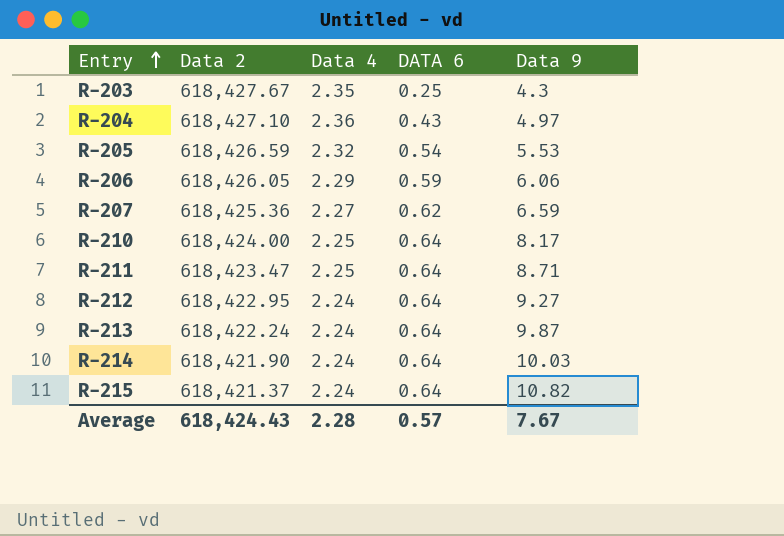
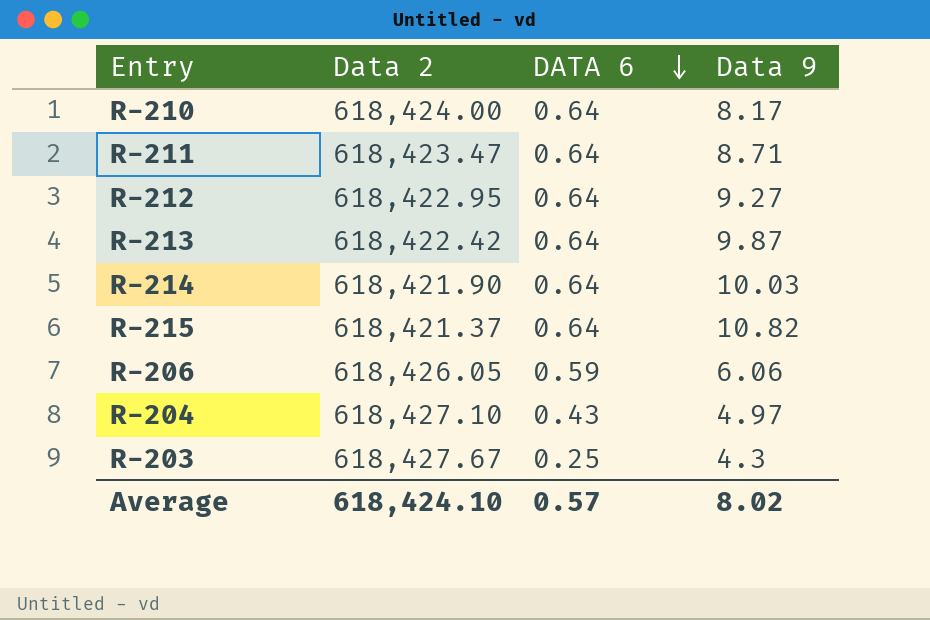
row order: Entry ascending -> DATA 6 descending
column Data 4 | position: 3 -> none
row R-205: 618,426.59 | 2.32 | 0.54 | 5.53 -> none
row R-207: 618,425.36 | 2.27 | 0.62 | 6.59 -> none
R-213 | Data 2: 618,422.24 -> 618,422.42
Average | Data 2: 618,424.43 -> 618,424.10
Average | Data 9: 7.67 -> 8.02

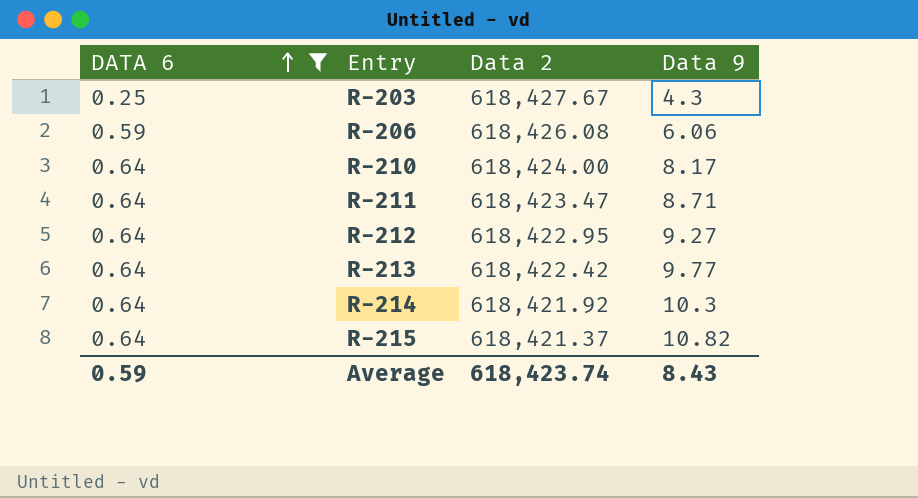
filter: none -> DATA 6 != 0.43
row order: DATA 6 descending -> DATA 6 ascending
column DATA 6 | position: 3 -> 1
R-206 | Data 2: 618,426.05 -> 618,426.08
R-213 | Data 9: 9.87 -> 9.77
R-214 | Data 2: 618,421.90 -> 618,421.92
R-214 | Data 9: 10.03 -> 10.3
Average | DATA 6: 0.57 -> 0.59
Average | Data 2: 618,424.10 -> 618,423.74
Average | Data 9: 8.02 -> 8.43

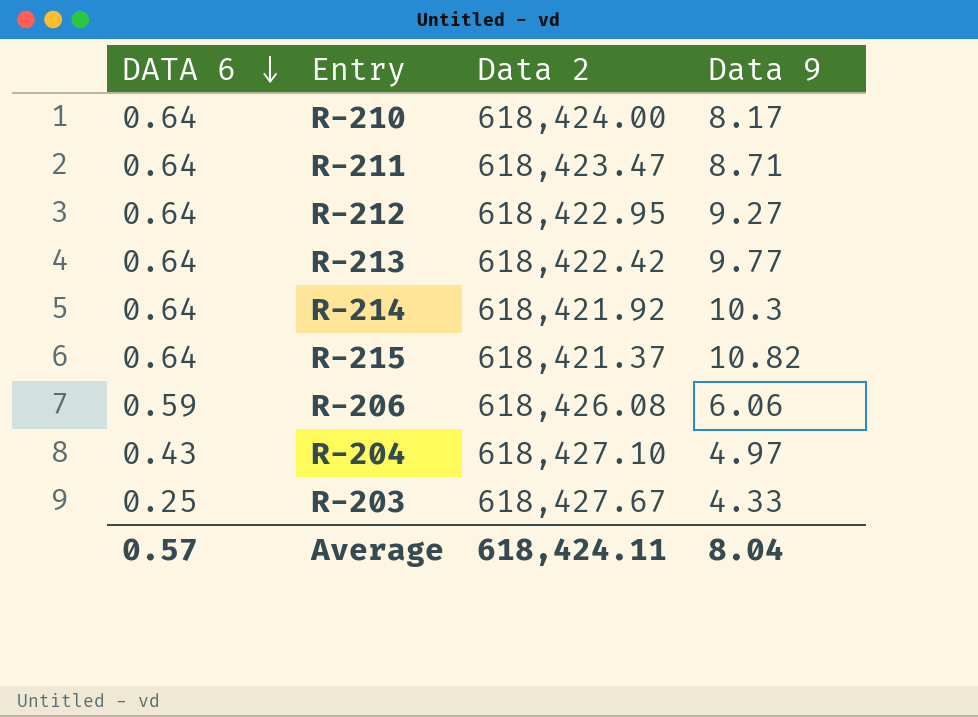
filter: DATA 6 != 0.43 -> none
row order: DATA 6 ascending -> DATA 6 descending
R-203 | Data 9: 4.3 -> 4.33
Average | DATA 6: 0.59 -> 0.57
Average | Data 2: 618,423.74 -> 618,424.11
Average | Data 9: 8.43 -> 8.04

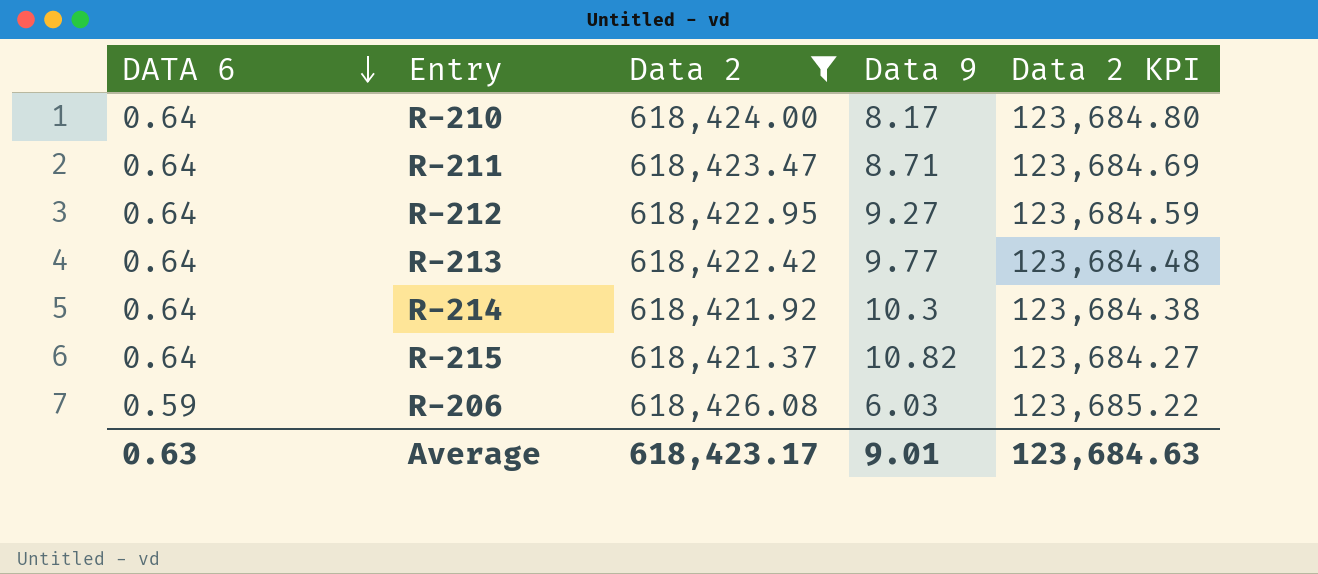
filter: none -> Data 2 <= 618,426.08
column Data 2 KPI | formula: none -> [Data 2] * 0.2
R-206 | Data 9: 6.06 -> 6.03
Average | DATA 6: 0.57 -> 0.63
Average | Data 2: 618,424.11 -> 618,423.17
Average | Data 9: 8.04 -> 9.01

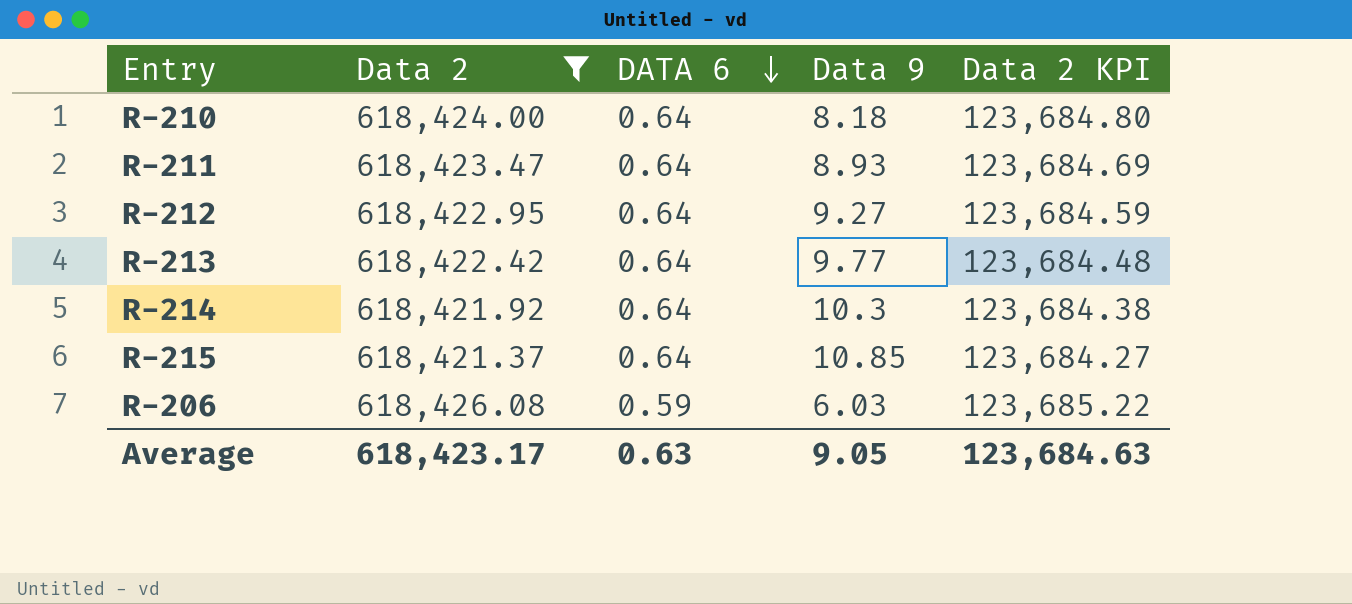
column DATA 6 | position: 1 -> 3
R-210 | Data 9: 8.17 -> 8.18
R-211 | Data 9: 8.71 -> 8.93
R-215 | Data 9: 10.82 -> 10.85
Average | Data 9: 9.01 -> 9.05

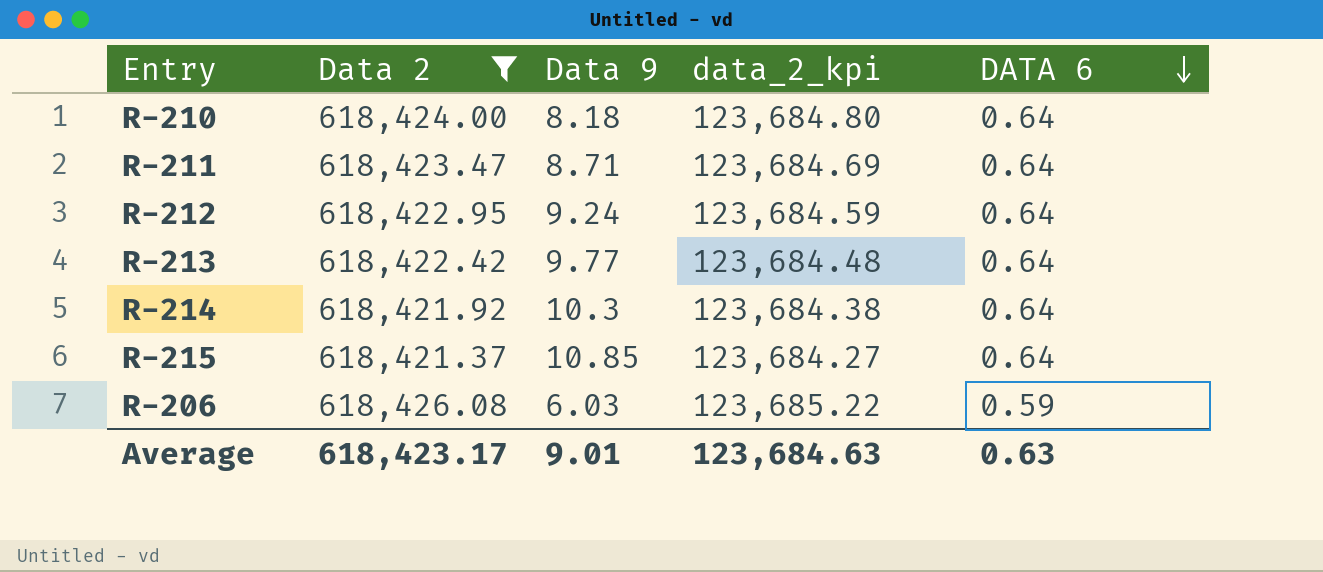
column name: Data 2 KPI -> data_2_kpi
column DATA 6 | position: 3 -> 5
R-211 | Data 9: 8.93 -> 8.71
R-212 | Data 9: 9.27 -> 9.24
Average | Data 9: 9.05 -> 9.01

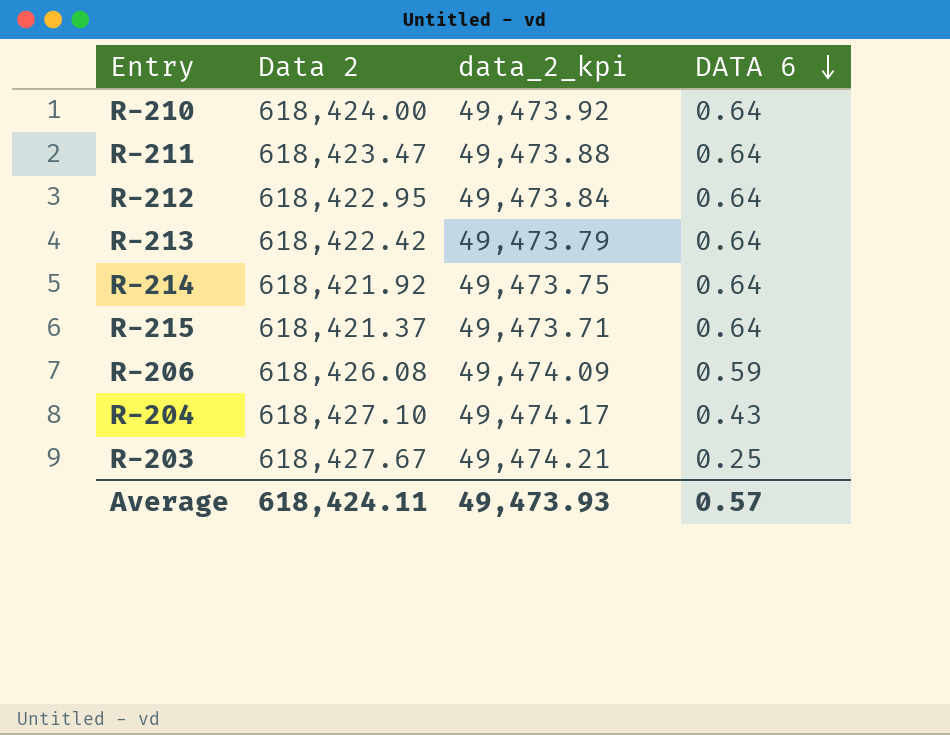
filter: Data 2 <= 618,426.08 -> none
column Data 9 | position: 3 -> none
column data_2_kpi | formula: [Data 2] * 0.2 -> [Data 2] * 0.08
Average | Data 2: 618,423.17 -> 618,424.11
Average | data_2_kpi: 123,684.63 -> 49,473.93
Average | DATA 6: 0.63 -> 0.57

